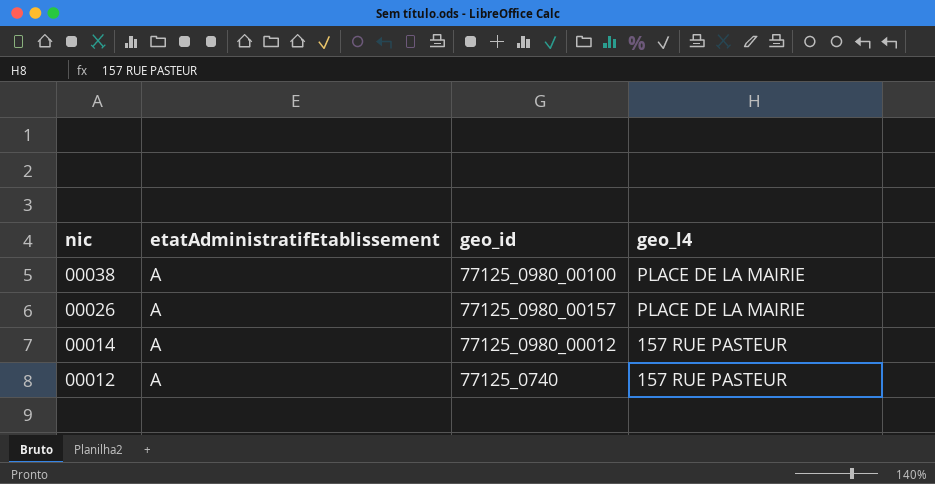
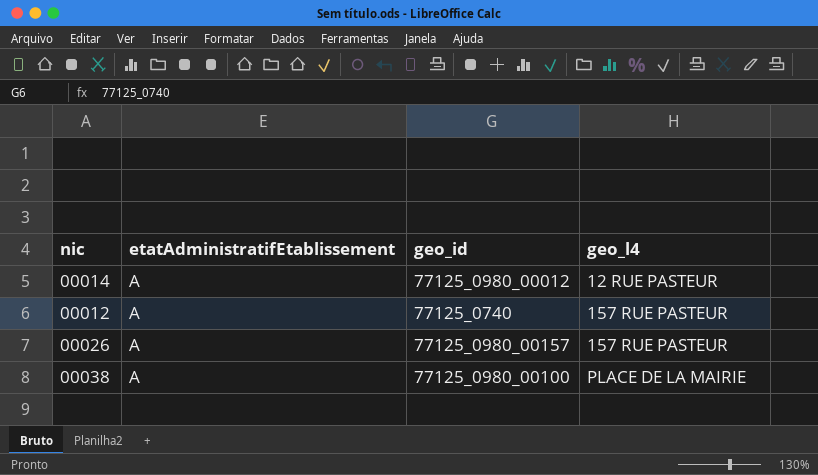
row order: nic descending -> geo_l4 ascending
00014 | geo_l4: 157 RUE PASTEUR -> 12 RUE PASTEUR
00026 | geo_l4: PLACE DE LA MAIRIE -> 157 RUE PASTEUR

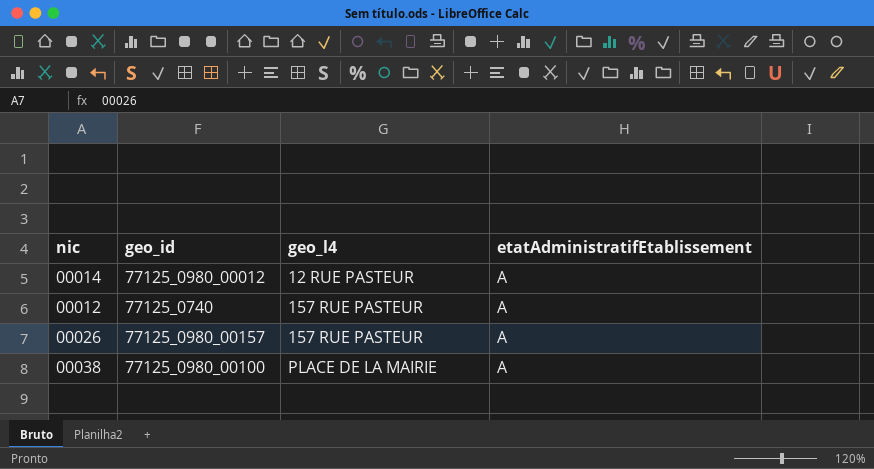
column etatAdministratifEtablissement | position: 2 -> 4

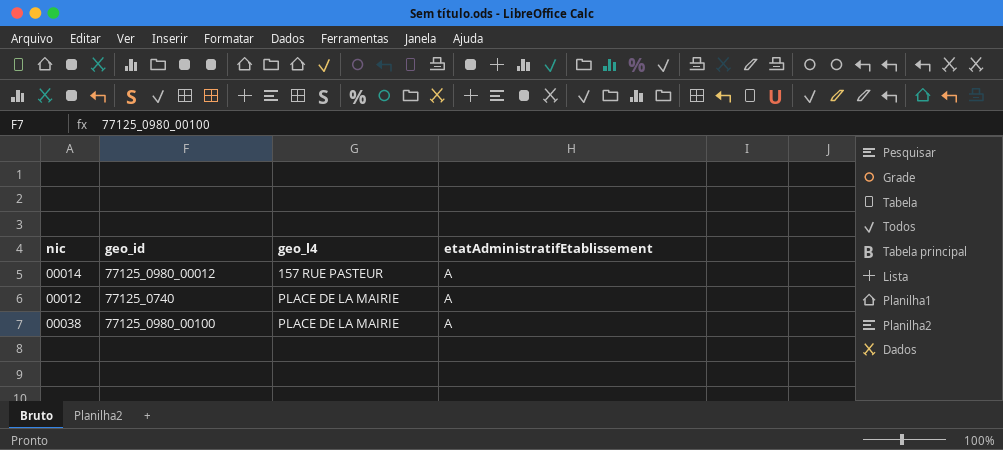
row 00026: 77125_0980_00157 | 157 RUE PASTEUR | A -> none
00014 | geo_l4: 12 RUE PASTEUR -> 157 RUE PASTEUR
00012 | geo_l4: 157 RUE PASTEUR -> PLACE DE LA MAIRIE

